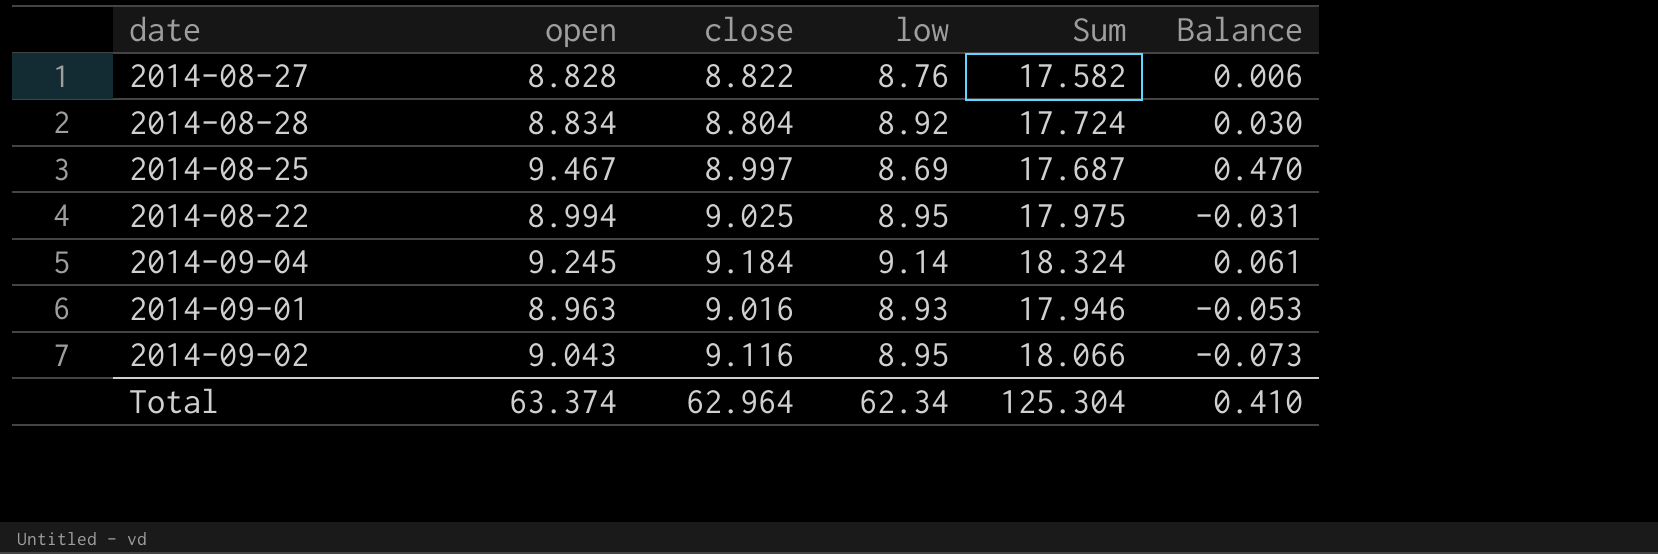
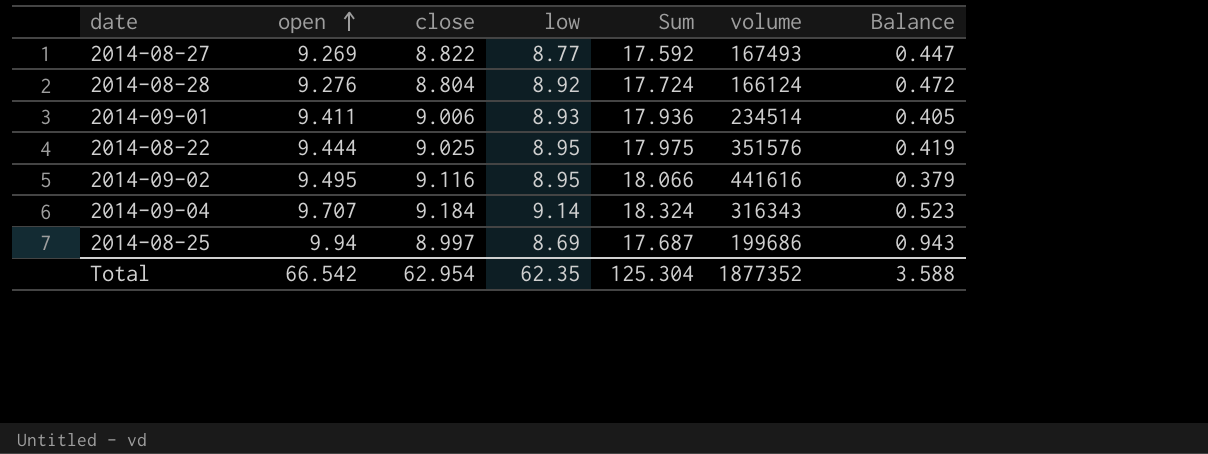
row order: none -> open ascending
column volume | position: none -> 6
2014-08-27 | open: 8.828 -> 9.269
2014-08-27 | low: 8.76 -> 8.77
2014-08-27 | Sum: 17.582 -> 17.592
2014-08-27 | Balance: 0.006 -> 0.447
2014-08-28 | open: 8.834 -> 9.276
2014-08-28 | Balance: 0.030 -> 0.472
2014-09-01 | open: 8.963 -> 9.411
2014-09-01 | close: 9.016 -> 9.006
2014-09-01 | Sum: 17.946 -> 17.936
2014-09-01 | Balance: -0.053 -> 0.405
2014-08-22 | open: 8.994 -> 9.444
2014-08-22 | Balance: -0.031 -> 0.419
2014-09-02 | open: 9.043 -> 9.495
2014-09-02 | Balance: -0.073 -> 0.379
2014-09-04 | open: 9.245 -> 9.707
2014-09-04 | Balance: 0.061 -> 0.523
2014-08-25 | open: 9.467 -> 9.94
2014-08-25 | Balance: 0.470 -> 0.943
Total | open: 63.374 -> 66.542
Total | close: 62.964 -> 62.954
Total | low: 62.34 -> 62.35
Total | Balance: 0.410 -> 3.588

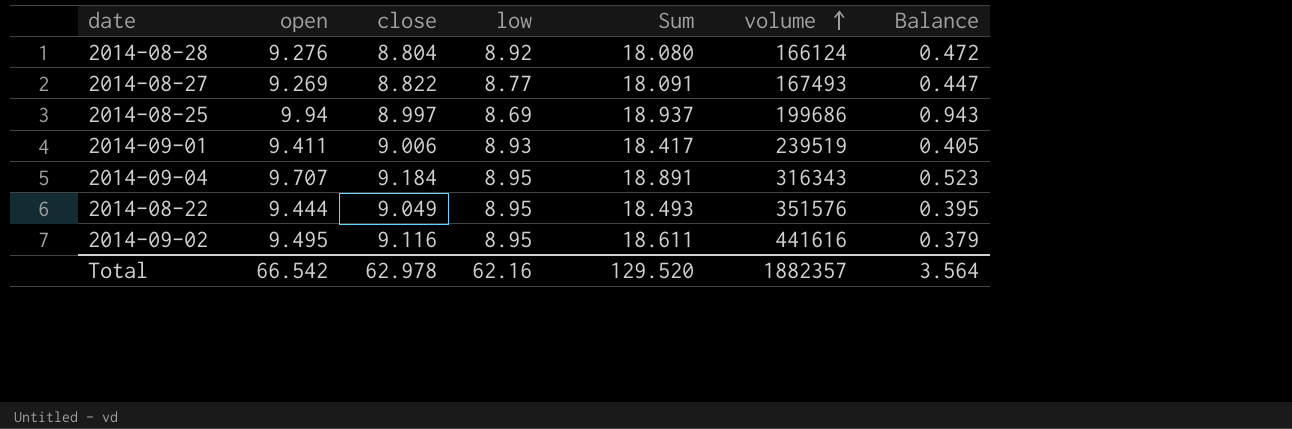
row order: open ascending -> volume ascending
column Sum | formula: [close] + [low] -> [open] + [close]
2014-09-01 | volume: 234514 -> 239519
2014-09-04 | low: 9.14 -> 8.95
2014-08-22 | close: 9.025 -> 9.049
2014-08-22 | Balance: 0.419 -> 0.395
Total | close: 62.954 -> 62.978
Total | low: 62.35 -> 62.16
Total | Sum: 125.304 -> 129.520
Total | volume: 1877352 -> 1882357
Total | Balance: 3.588 -> 3.564

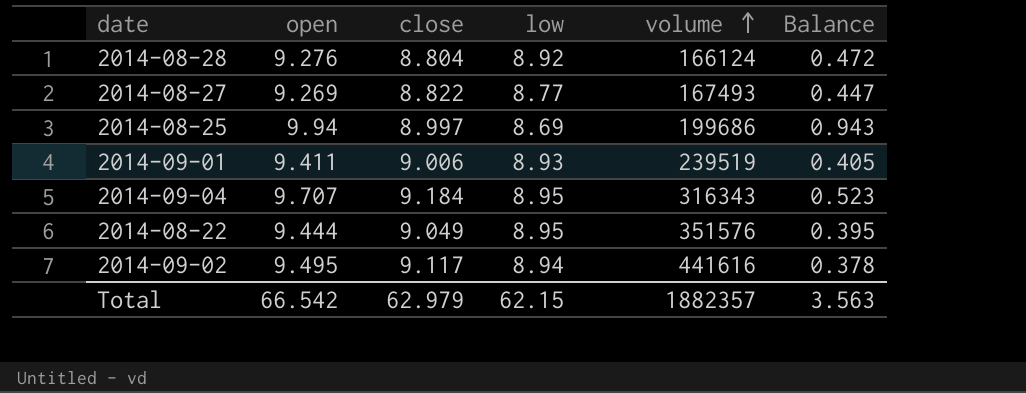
column Sum | formula: [open] + [close] -> none
2014-09-02 | close: 9.116 -> 9.117
2014-09-02 | low: 8.95 -> 8.94
2014-09-02 | Balance: 0.379 -> 0.378
Total | close: 62.978 -> 62.979
Total | low: 62.16 -> 62.15
Total | Balance: 3.564 -> 3.563

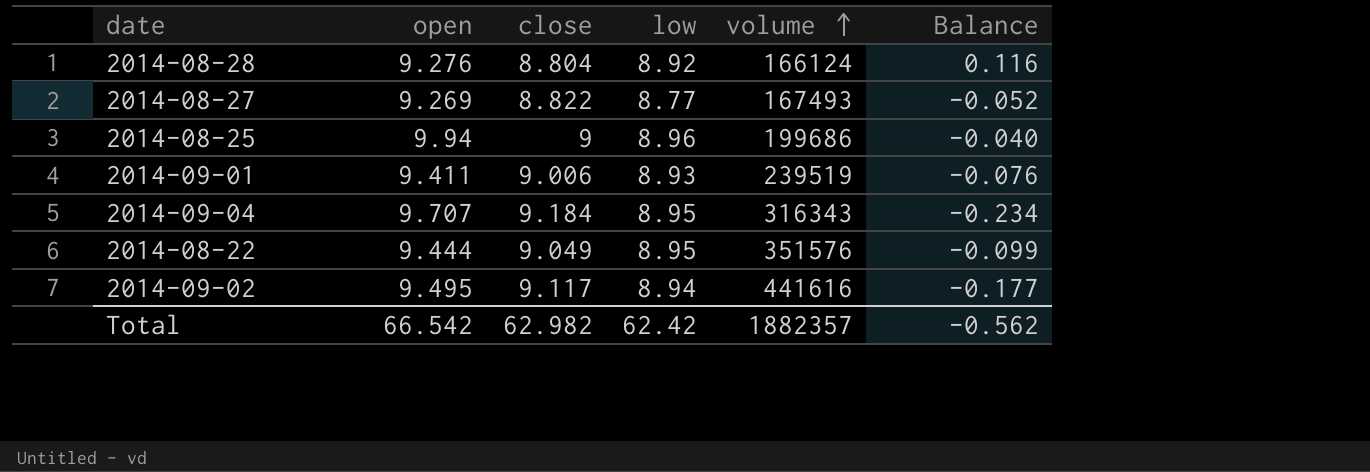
column Balance | formula: [open] - [close] -> [low] - [close]
2014-08-25 | close: 8.997 -> 9
2014-08-25 | low: 8.69 -> 8.96
Total | close: 62.979 -> 62.982
Total | low: 62.15 -> 62.42
Total | Balance: 3.563 -> -0.562

